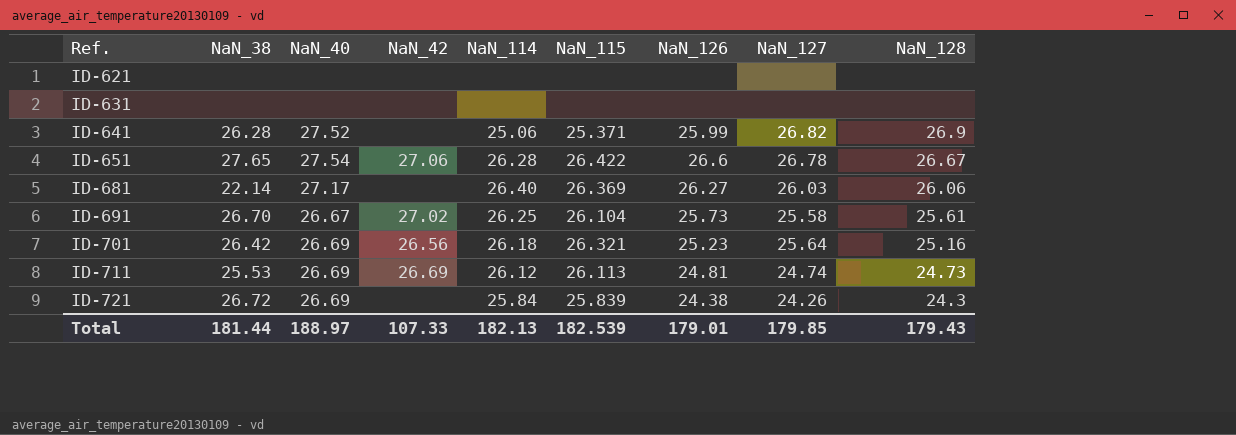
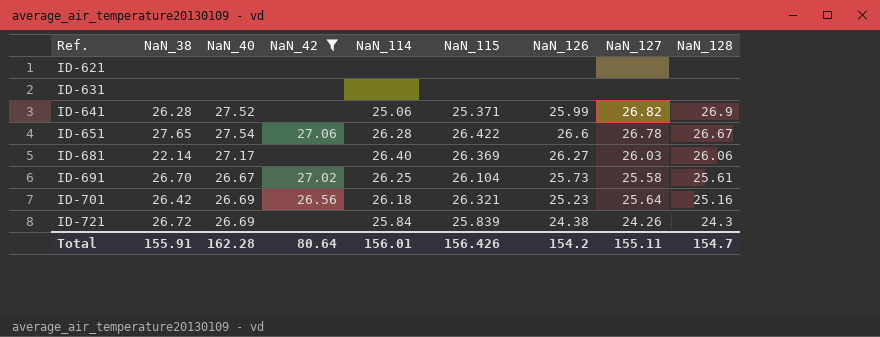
filter: none -> NaN_42 != 26.69
Total | NaN_38: 181.44 -> 155.91
Total | NaN_40: 188.97 -> 162.28
Total | NaN_42: 107.33 -> 80.64
Total | NaN_114: 182.13 -> 156.01
Total | NaN_115: 182.539 -> 156.426
Total | NaN_126: 179.01 -> 154.2
Total | NaN_127: 179.85 -> 155.11
Total | NaN_128: 179.43 -> 154.7

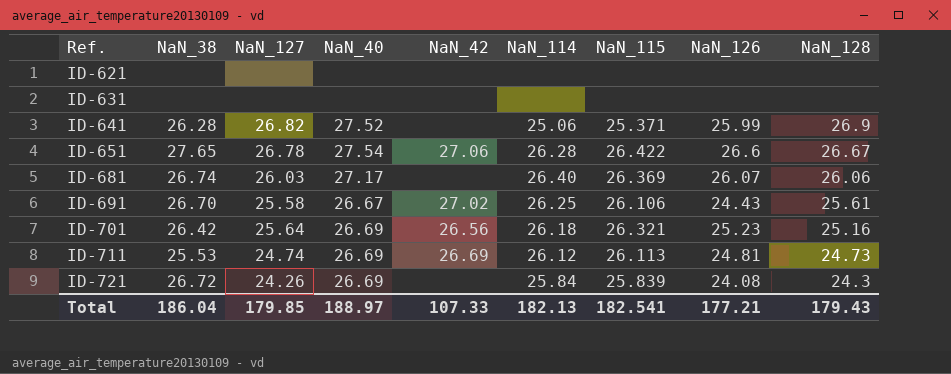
filter: NaN_42 != 26.69 -> none
column NaN_127 | position: 8 -> 3
ID-681 | NaN_38: 22.14 -> 26.74
ID-681 | NaN_126: 26.27 -> 26.07
ID-691 | NaN_115: 26.104 -> 26.106
ID-691 | NaN_126: 25.73 -> 24.43
ID-721 | NaN_126: 24.38 -> 24.08
Total | NaN_38: 155.91 -> 186.04
Total | NaN_127: 155.11 -> 179.85
Total | NaN_40: 162.28 -> 188.97
Total | NaN_42: 80.64 -> 107.33
Total | NaN_114: 156.01 -> 182.13
Total | NaN_115: 156.426 -> 182.541
Total | NaN_126: 154.2 -> 177.21
Total | NaN_128: 154.7 -> 179.43

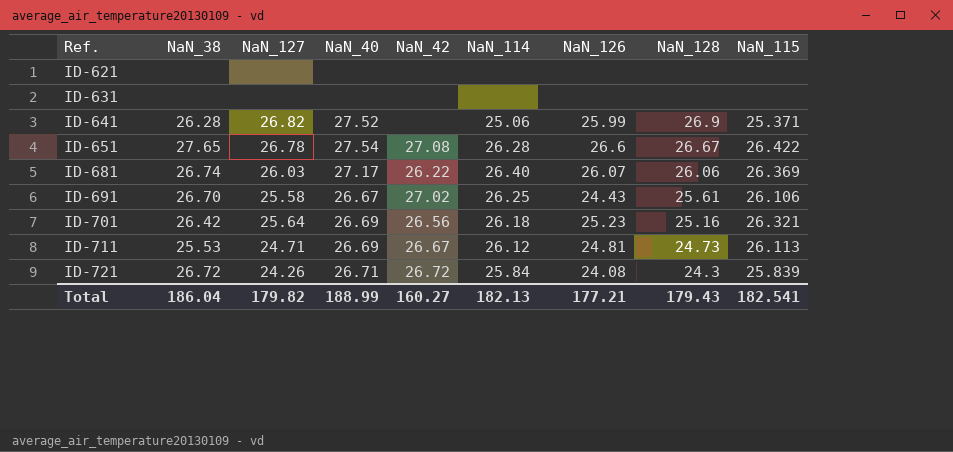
column NaN_115 | position: 7 -> 9
ID-651 | NaN_42: 27.06 -> 27.08
ID-681 | NaN_42: none -> 26.22
ID-711 | NaN_127: 24.74 -> 24.71
ID-711 | NaN_42: 26.69 -> 26.67
ID-721 | NaN_40: 26.69 -> 26.71
ID-721 | NaN_42: none -> 26.72
Total | NaN_127: 179.85 -> 179.82
Total | NaN_40: 188.97 -> 188.99
Total | NaN_42: 107.33 -> 160.27

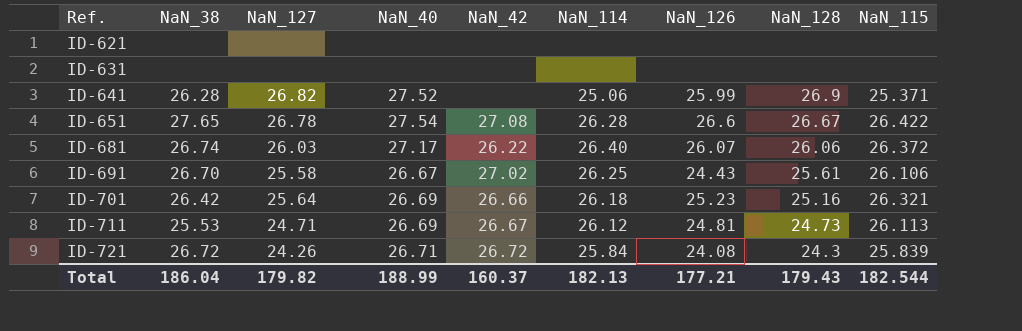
ID-681 | NaN_115: 26.369 -> 26.372
ID-701 | NaN_42: 26.56 -> 26.66
Total | NaN_42: 160.27 -> 160.37
Total | NaN_115: 182.541 -> 182.544

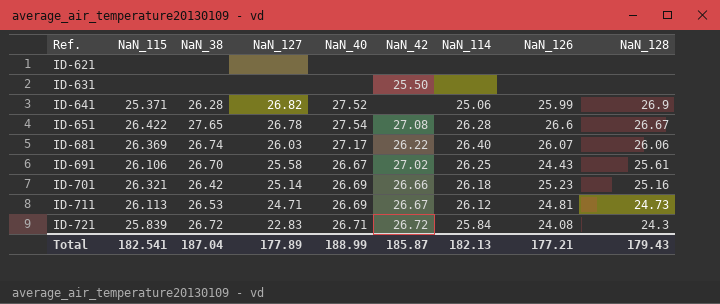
column NaN_115 | position: 9 -> 2
ID-631 | NaN_42: none -> 25.50
ID-681 | NaN_115: 26.372 -> 26.369
ID-701 | NaN_127: 25.64 -> 25.14
ID-711 | NaN_38: 25.53 -> 26.53
ID-721 | NaN_127: 24.26 -> 22.83
Total | NaN_115: 182.544 -> 182.541
Total | NaN_38: 186.04 -> 187.04
Total | NaN_127: 179.82 -> 177.89
Total | NaN_42: 160.37 -> 185.87

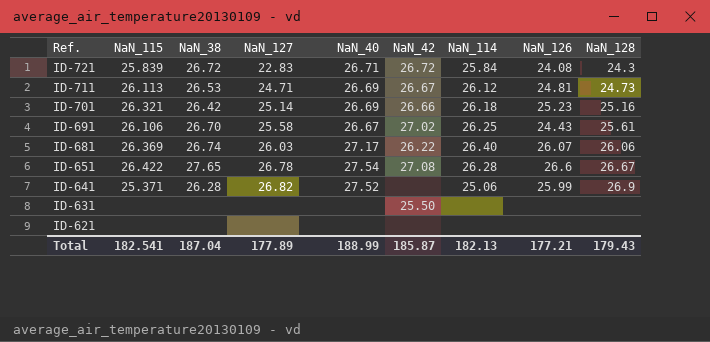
row order: Ref. ascending -> Ref. descending

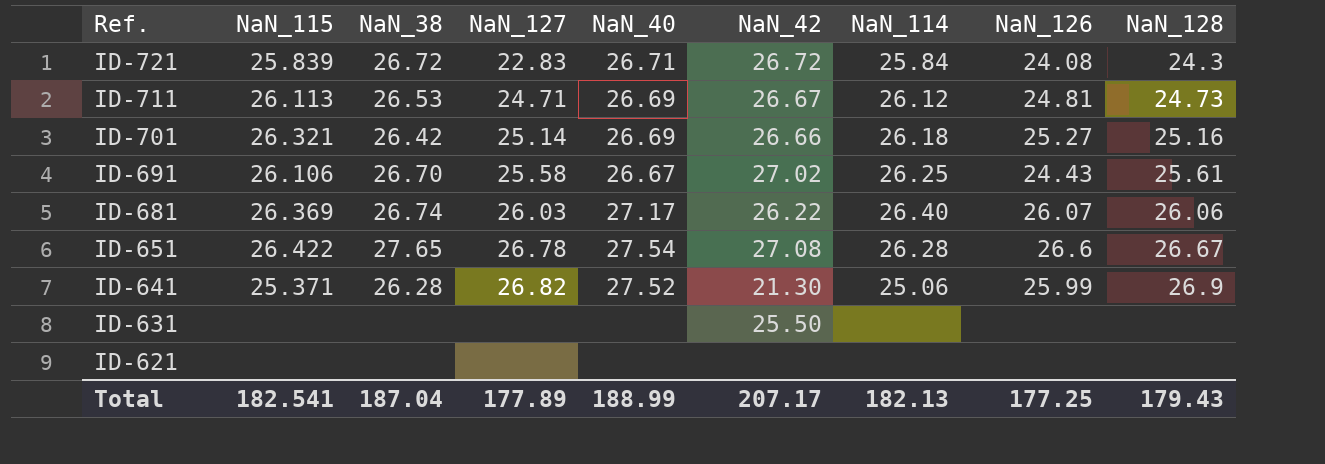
ID-701 | NaN_126: 25.23 -> 25.27
ID-641 | NaN_42: none -> 21.30
Total | NaN_42: 185.87 -> 207.17
Total | NaN_126: 177.21 -> 177.25

